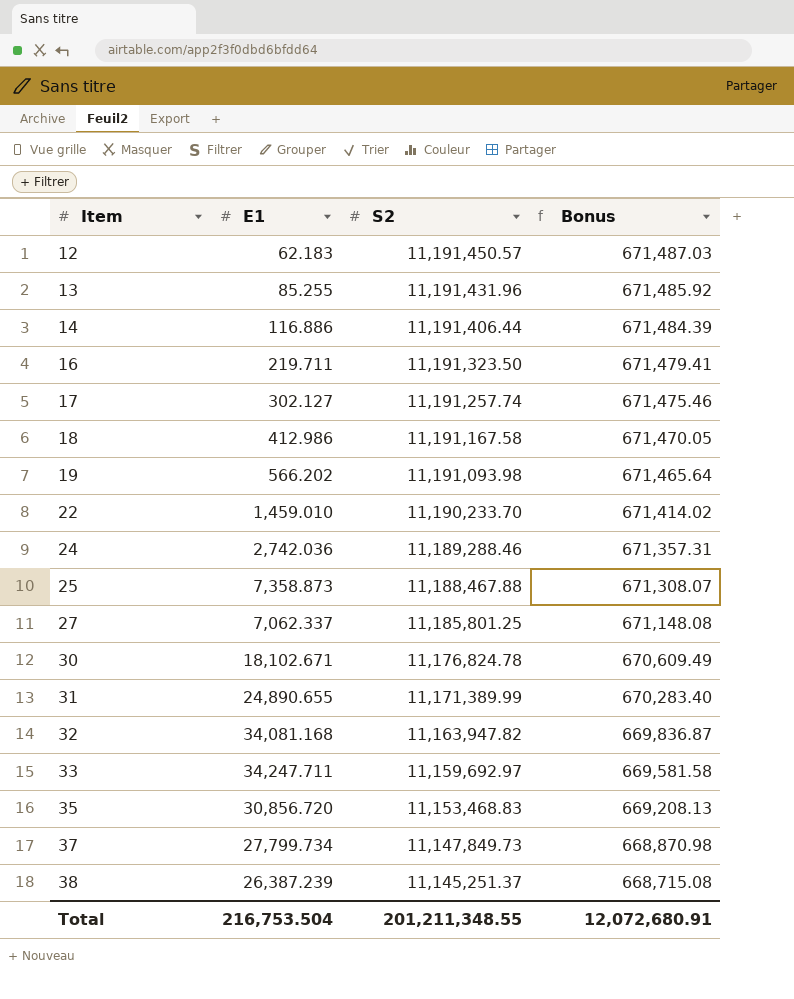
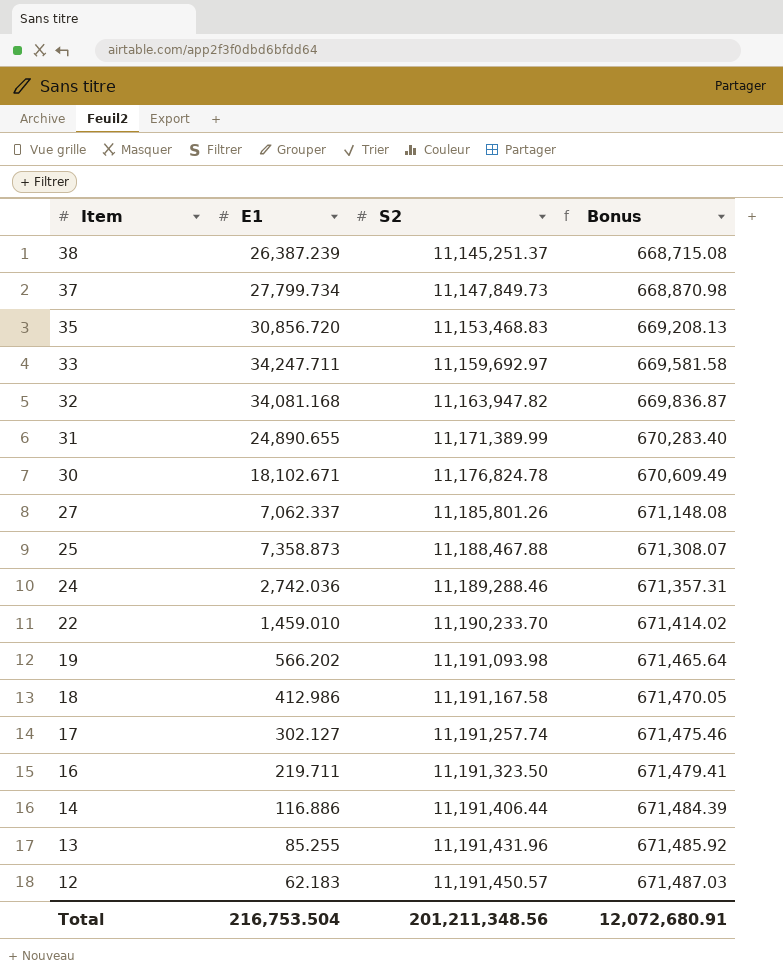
row order: Item ascending -> Item descending
27 | S2: 11,185,801.25 -> 11,185,801.26
Total | S2: 201,211,348.55 -> 201,211,348.56

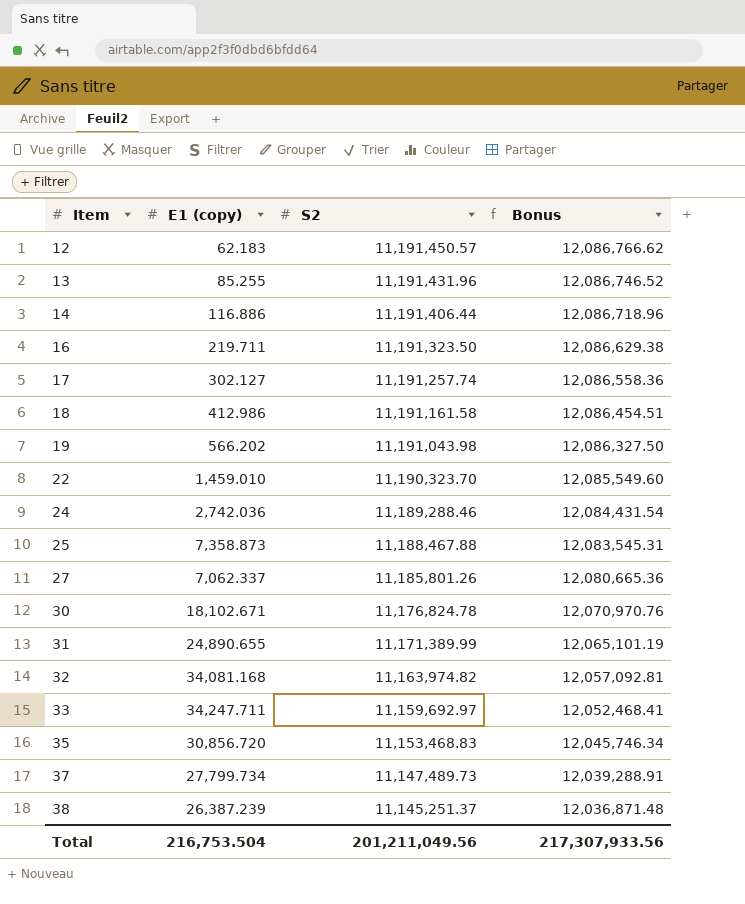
row order: Item descending -> Item ascending
column name: E1 -> E1 (copy)
column Bonus | formula: [S2] * 0.06 -> [S2] * 1.08
18 | S2: 11,191,167.58 -> 11,191,161.58
19 | S2: 11,191,093.98 -> 11,191,043.98
22 | S2: 11,190,233.70 -> 11,190,323.70
32 | S2: 11,163,947.82 -> 11,163,974.82
37 | S2: 11,147,849.73 -> 11,147,489.73
Total | S2: 201,211,348.56 -> 201,211,049.56
Total | Bonus: 12,072,680.91 -> 217,307,933.56

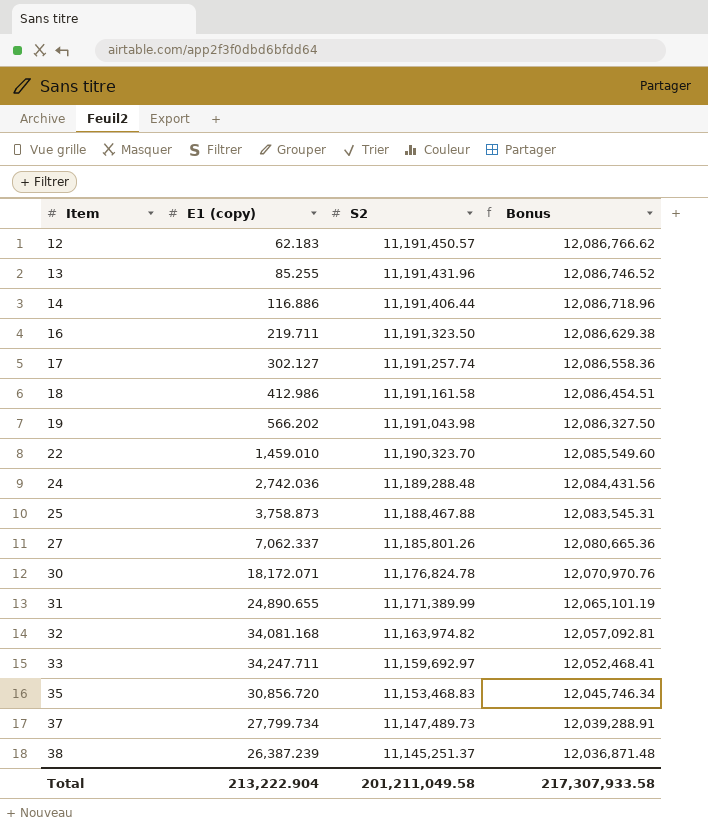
24 | S2: 11,189,288.46 -> 11,189,288.48
24 | Bonus: 12,084,431.54 -> 12,084,431.56
25 | E1 (copy): 7,358.873 -> 3,758.873
30 | E1 (copy): 18,102.671 -> 18,172.071
Total | E1 (copy): 216,753.504 -> 213,222.904
Total | S2: 201,211,049.56 -> 201,211,049.58
Total | Bonus: 217,307,933.56 -> 217,307,933.58

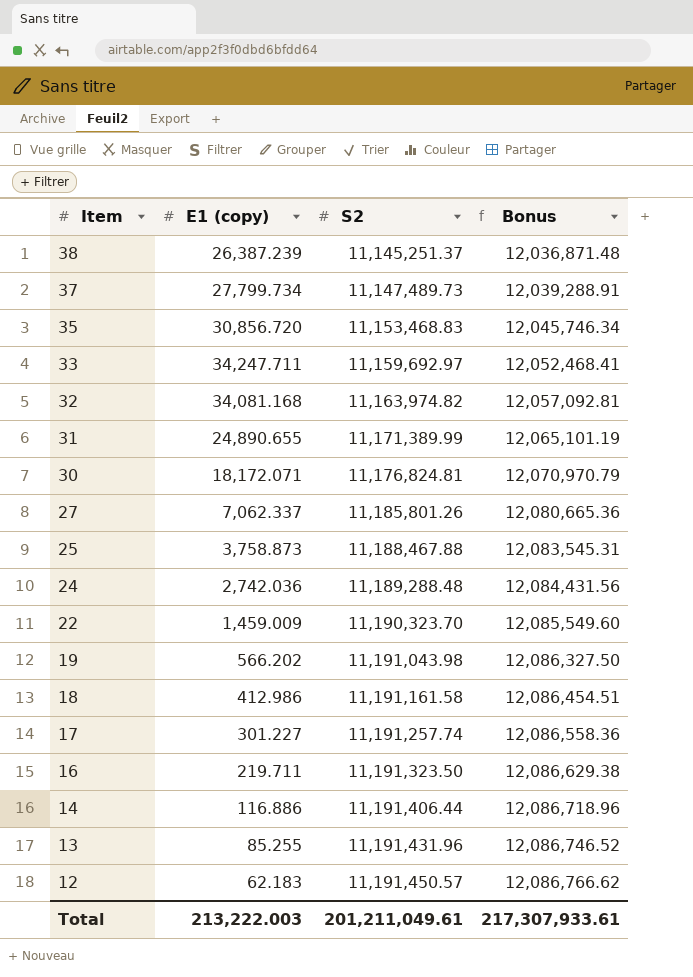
row order: Item ascending -> Item descending
30 | S2: 11,176,824.78 -> 11,176,824.81
30 | Bonus: 12,070,970.76 -> 12,070,970.79
22 | E1 (copy): 1,459.010 -> 1,459.009
17 | E1 (copy): 302.127 -> 301.227
Total | E1 (copy): 213,222.904 -> 213,222.003
Total | S2: 201,211,049.58 -> 201,211,049.61
Total | Bonus: 217,307,933.58 -> 217,307,933.61

